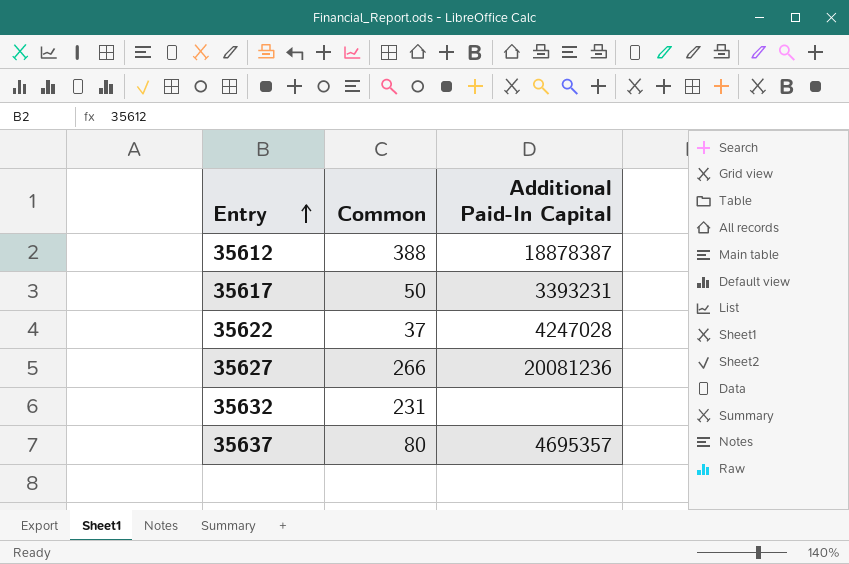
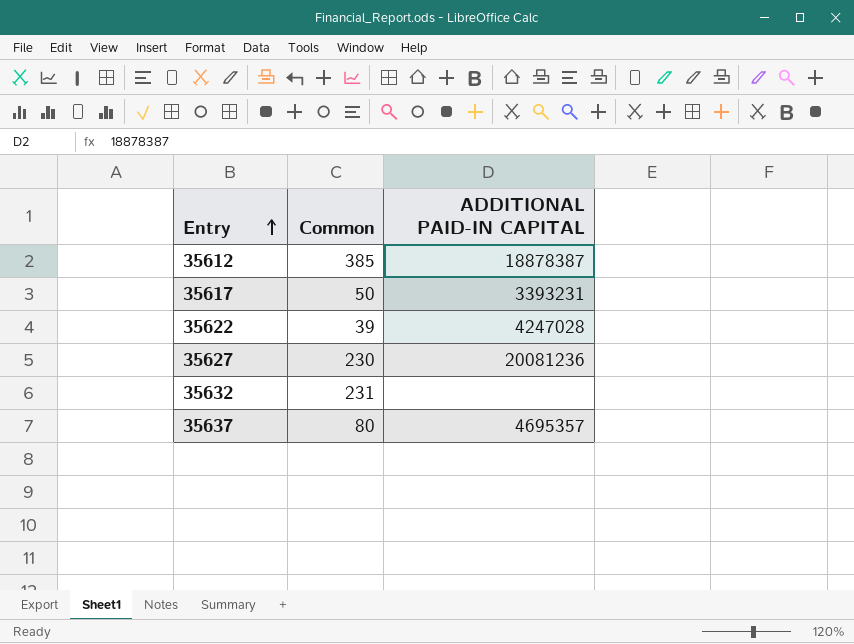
column name: Additional Paid-In Capital -> ADDITIONAL PAID-IN CAPITAL
35612 | Common: 388 -> 385
35622 | Common: 37 -> 39
35627 | Common: 266 -> 230

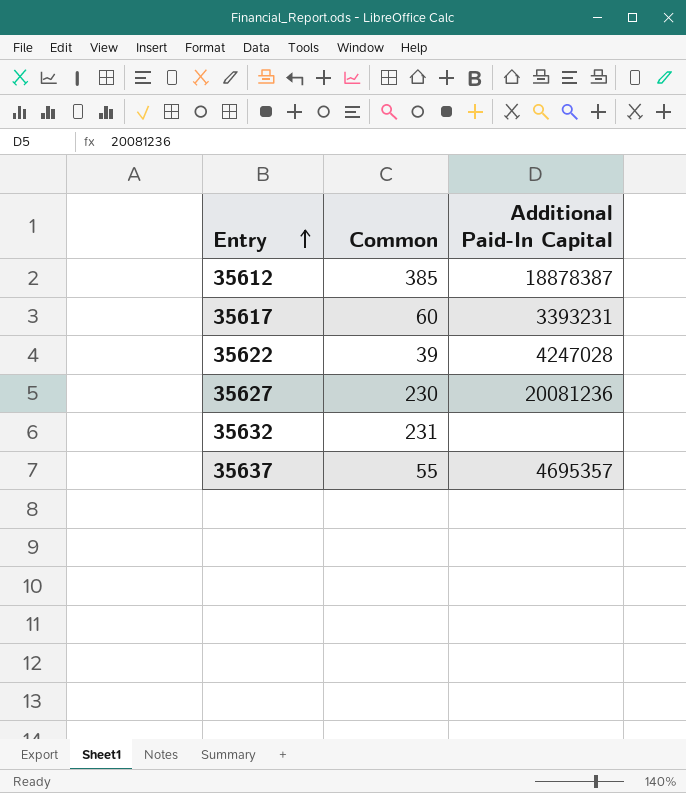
column name: ADDITIONAL PAID-IN CAPITAL -> Additional Paid-In Capital
35617 | Common: 50 -> 60
35637 | Common: 80 -> 55

